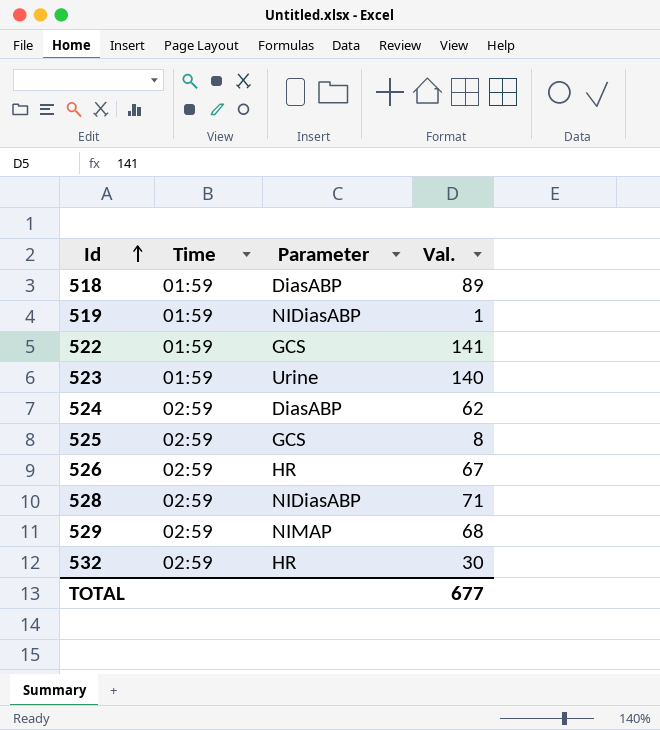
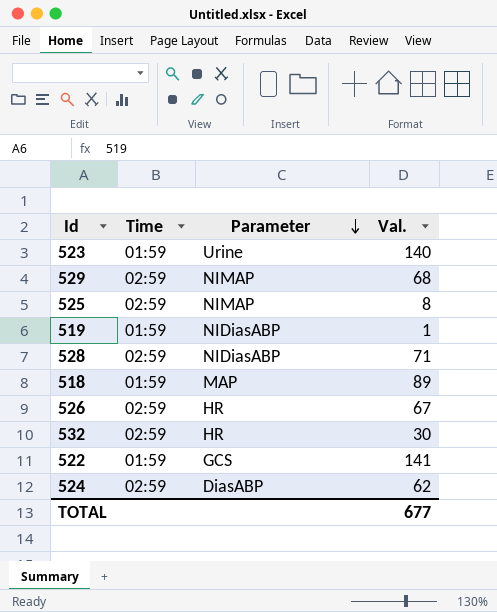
row order: Id ascending -> Parameter descending
525 | Parameter: GCS -> NIMAP
518 | Parameter: DiasABP -> MAP

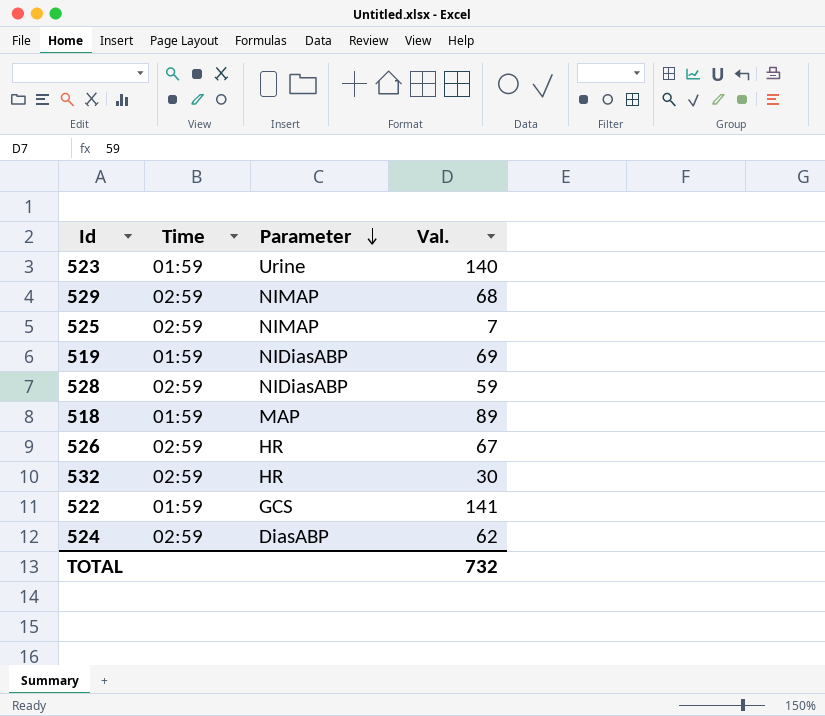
525 | Val.: 8 -> 7
519 | Val.: 1 -> 69
528 | Val.: 71 -> 59
TOTAL | Val.: 677 -> 732

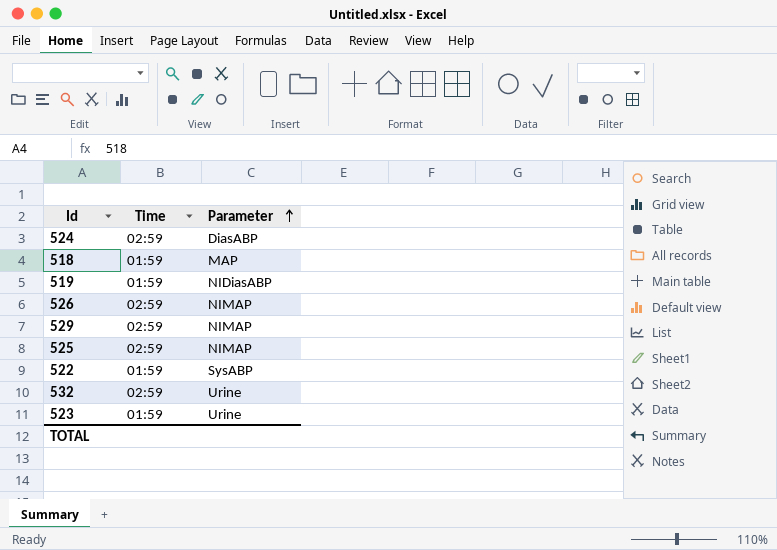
row order: Parameter descending -> Parameter ascending
column Val. | position: 4 -> none
row 528: 02:59 | NIDiasABP | 59 -> none
526 | Parameter: HR -> NIMAP
522 | Parameter: GCS -> SysABP
532 | Parameter: HR -> Urine

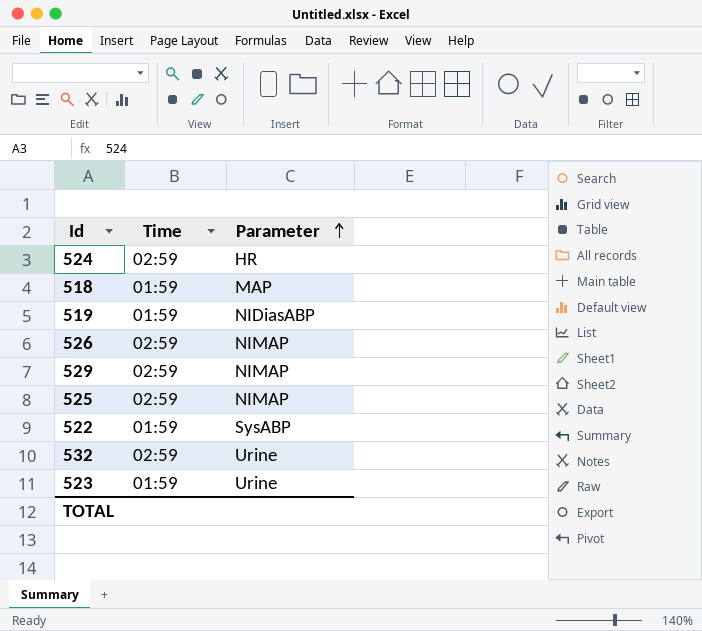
524 | Parameter: DiasABP -> HR

